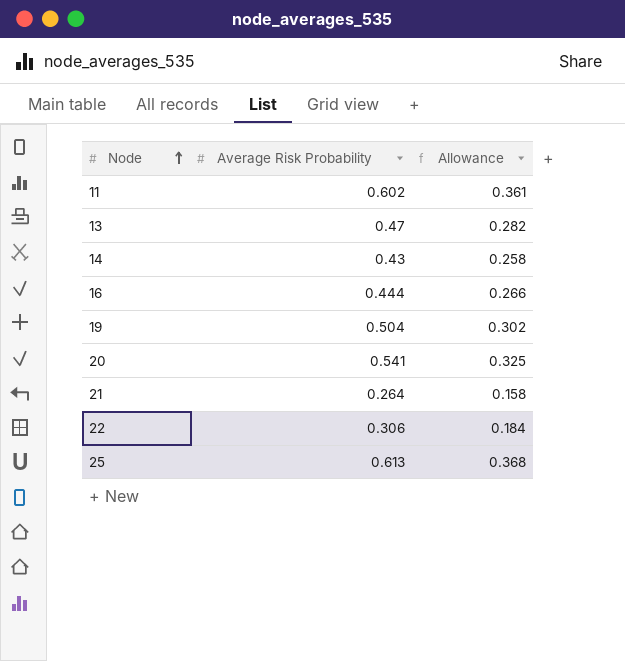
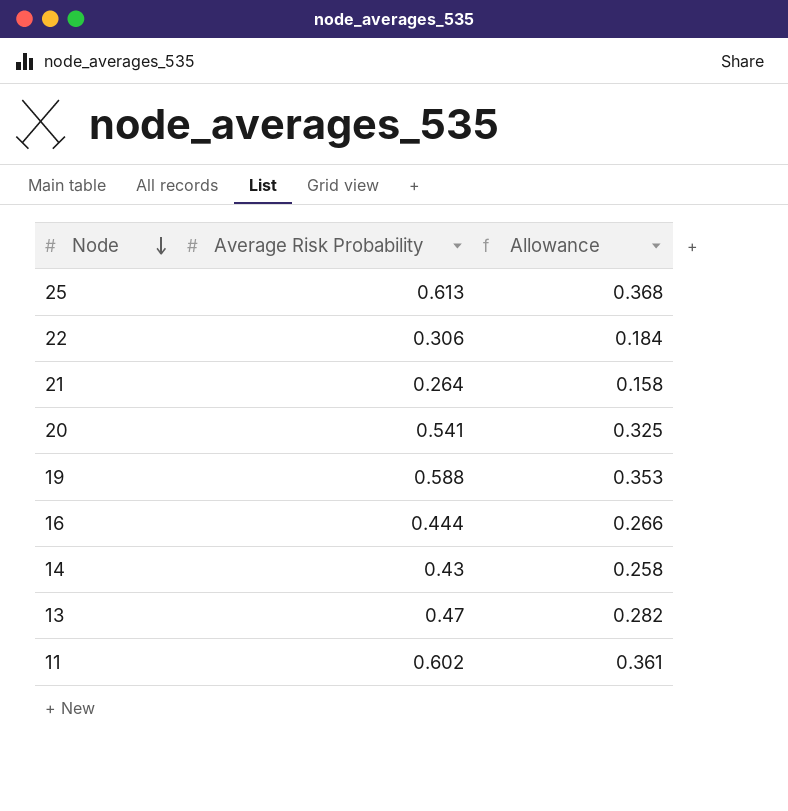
row order: Node ascending -> Node descending
19 | Average Risk Probability: 0.504 -> 0.588
19 | Allowance: 0.302 -> 0.353

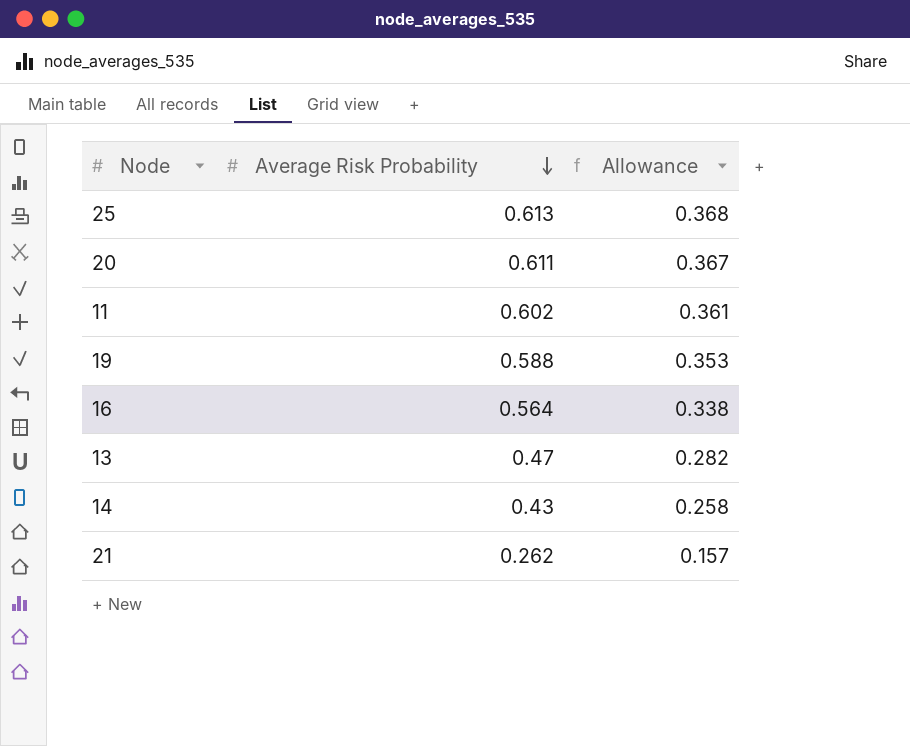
row order: Node descending -> Average Risk Probability descending
row 22: 0.306 | 0.184 -> none
20 | Average Risk Probability: 0.541 -> 0.611
20 | Allowance: 0.325 -> 0.367
16 | Average Risk Probability: 0.444 -> 0.564
16 | Allowance: 0.266 -> 0.338
21 | Average Risk Probability: 0.264 -> 0.262
21 | Allowance: 0.158 -> 0.157

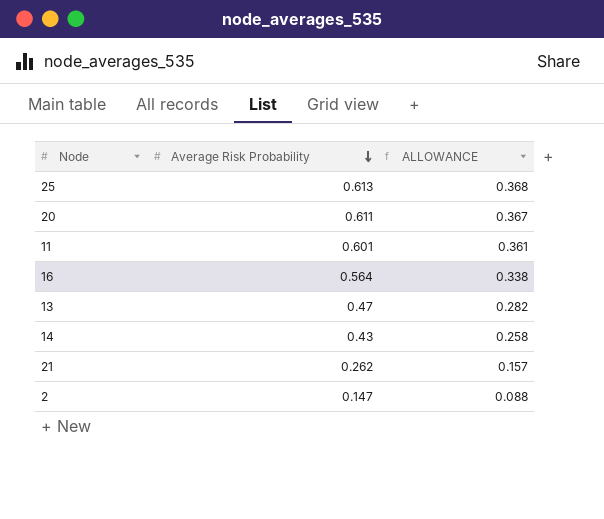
column name: Allowance -> ALLOWANCE
row 19: 0.588 | 0.353 -> none
11 | Average Risk Probability: 0.602 -> 0.601
row 2: none -> 0.147 | 0.088

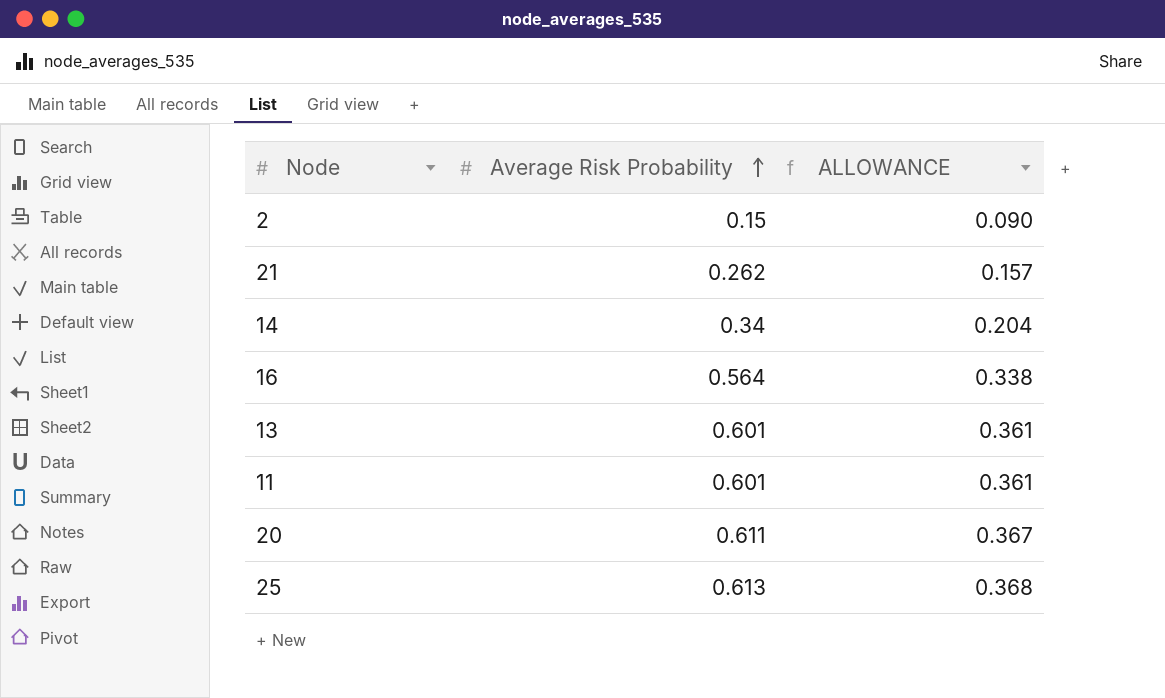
row order: Average Risk Probability descending -> Average Risk Probability ascending
2 | Average Risk Probability: 0.147 -> 0.15
2 | ALLOWANCE: 0.088 -> 0.090
14 | Average Risk Probability: 0.43 -> 0.34
14 | ALLOWANCE: 0.258 -> 0.204
13 | Average Risk Probability: 0.47 -> 0.601
13 | ALLOWANCE: 0.282 -> 0.361

